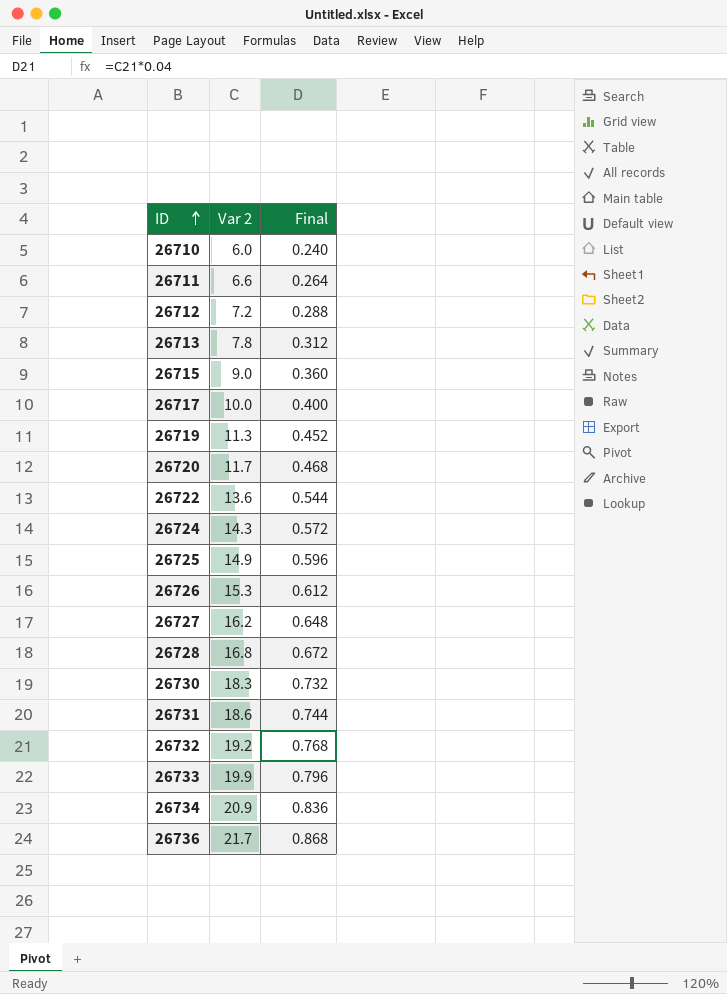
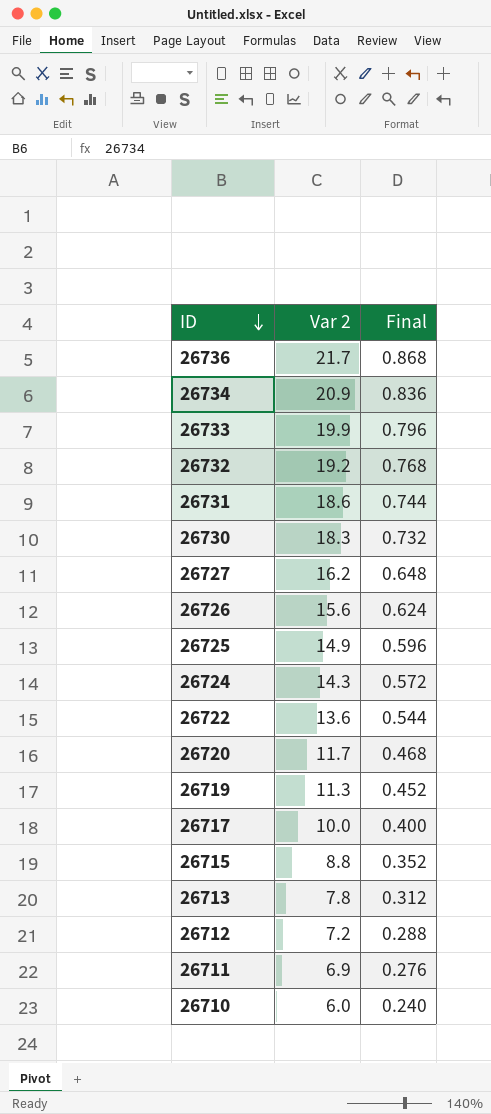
row order: ID ascending -> ID descending
row 26728: 16.8 | 0.672 -> none
26726 | Var 2: 15.3 -> 15.6
26726 | Final: 0.612 -> 0.624
26715 | Var 2: 9.0 -> 8.8
26715 | Final: 0.360 -> 0.352
26711 | Var 2: 6.6 -> 6.9
26711 | Final: 0.264 -> 0.276

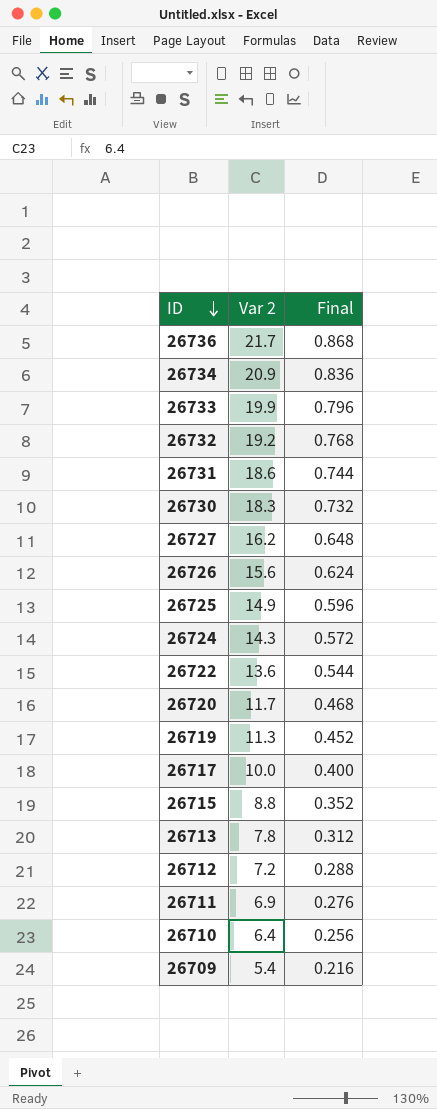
26710 | Var 2: 6.0 -> 6.4
26710 | Final: 0.240 -> 0.256
row 26709: none -> 5.4 | 0.216

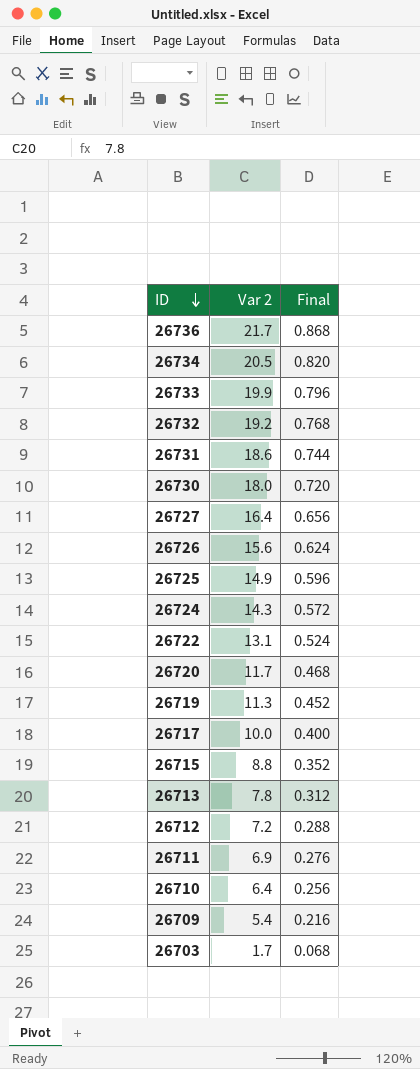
26734 | Var 2: 20.9 -> 20.5
26734 | Final: 0.836 -> 0.820
26730 | Var 2: 18.3 -> 18.0
26730 | Final: 0.732 -> 0.720
26727 | Var 2: 16.2 -> 16.4
26727 | Final: 0.648 -> 0.656
26722 | Var 2: 13.6 -> 13.1
26722 | Final: 0.544 -> 0.524
row 26703: none -> 1.7 | 0.068

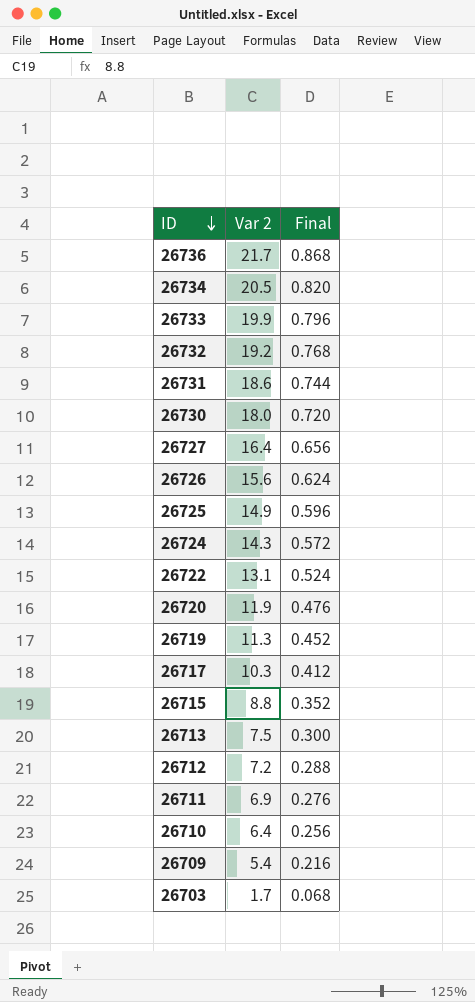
26720 | Var 2: 11.7 -> 11.9
26720 | Final: 0.468 -> 0.476
26717 | Var 2: 10.0 -> 10.3
26717 | Final: 0.400 -> 0.412
26713 | Var 2: 7.8 -> 7.5
26713 | Final: 0.312 -> 0.300

